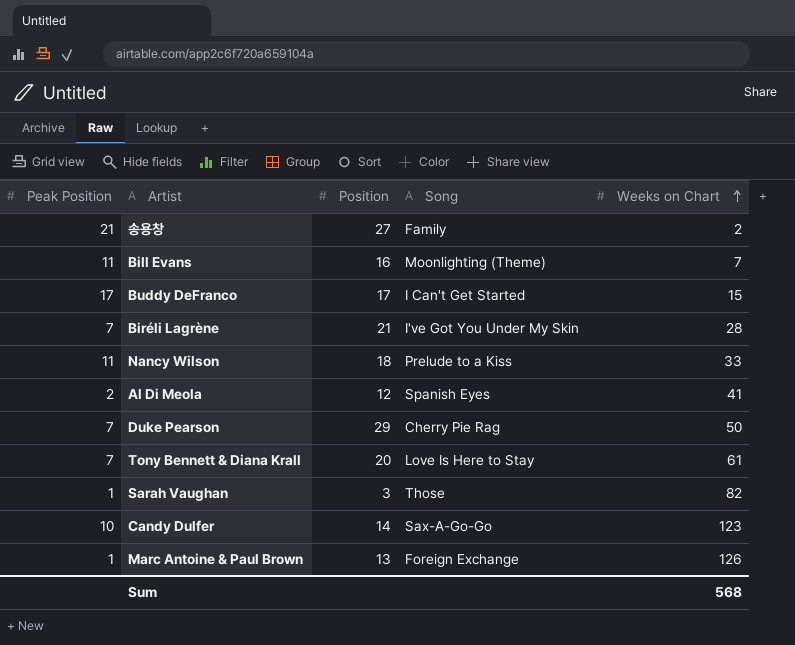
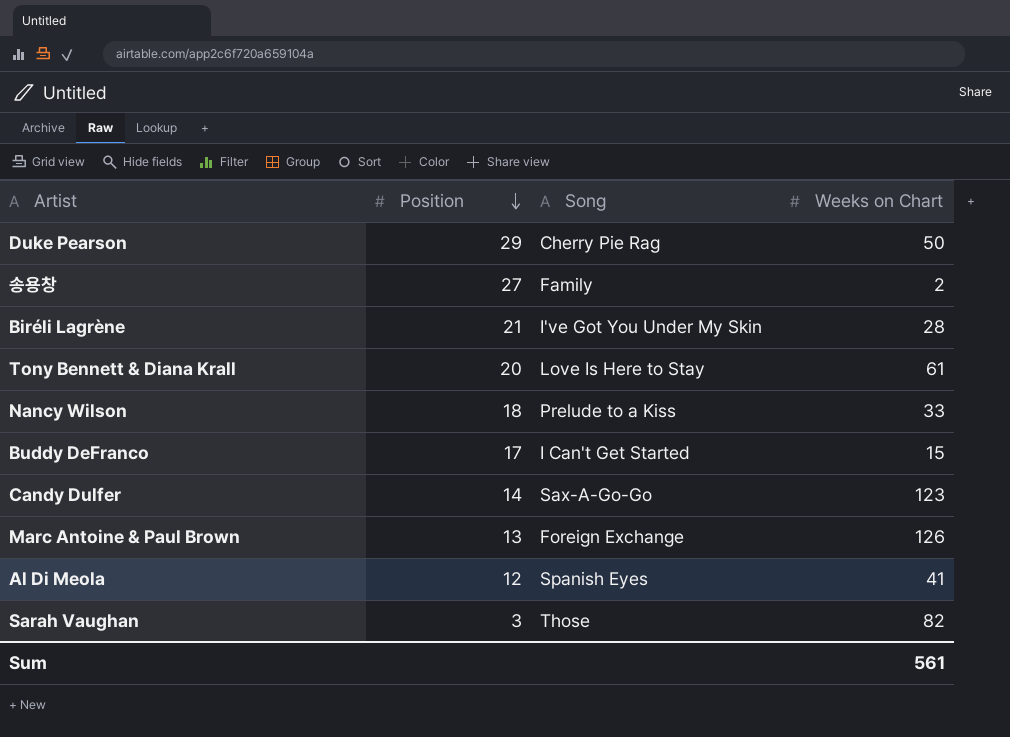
row order: Weeks on Chart ascending -> Position descending
column Peak Position | position: 1 -> none
row Bill Evans: 11 | 16 | Moonlighting (Theme) | 7 -> none
Sum | Weeks on Chart: 568 -> 561

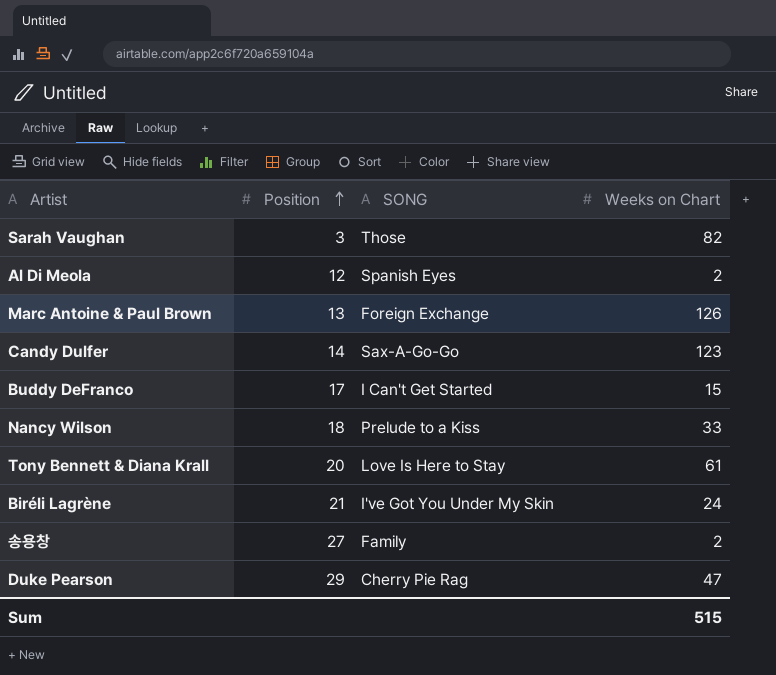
row order: Position descending -> Position ascending
column name: Song -> SONG
Al Di Meola | Weeks on Chart: 41 -> 2
Biréli Lagrène | Weeks on Chart: 28 -> 24
Duke Pearson | Weeks on Chart: 50 -> 47
Sum | Weeks on Chart: 561 -> 515

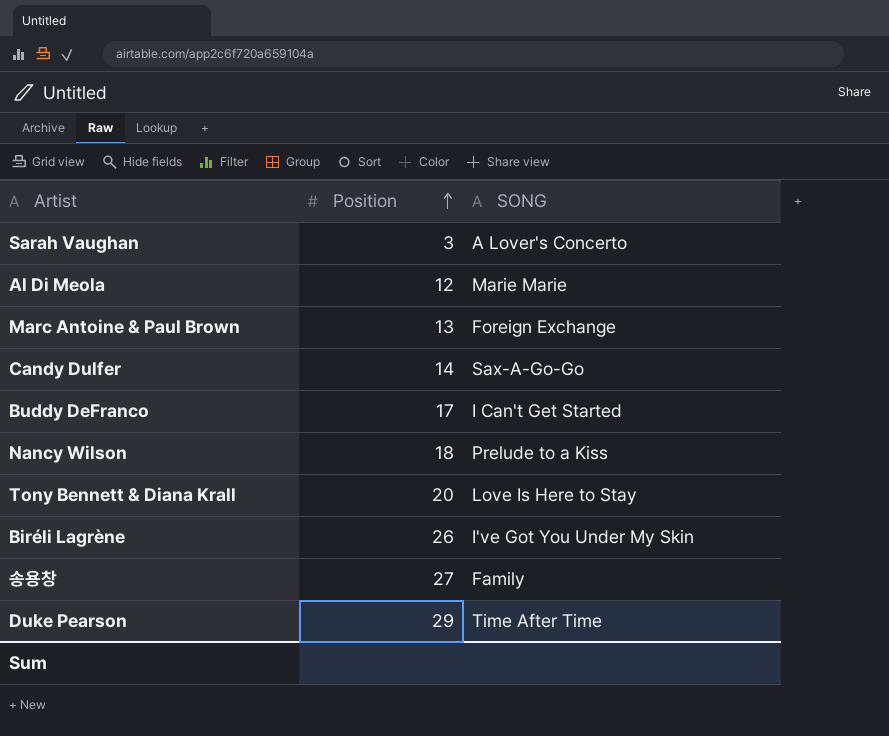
column Weeks on Chart | position: 4 -> none
Sarah Vaughan | SONG: Those -> A Lover's Concerto
Al Di Meola | SONG: Spanish Eyes -> Marie Marie
Biréli Lagrène | Position: 21 -> 26
Duke Pearson | SONG: Cherry Pie Rag -> Time After Time

